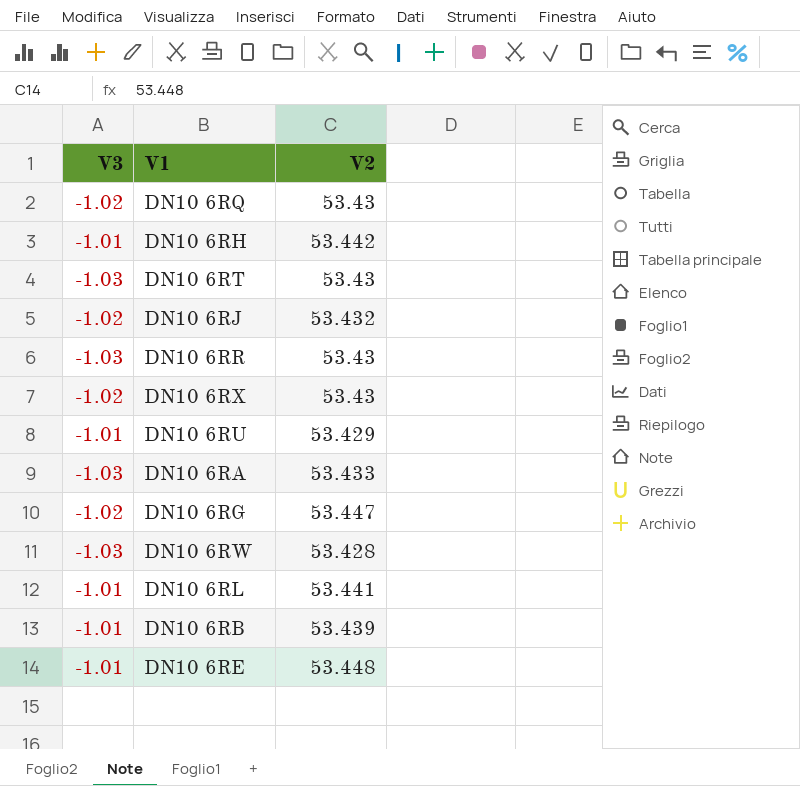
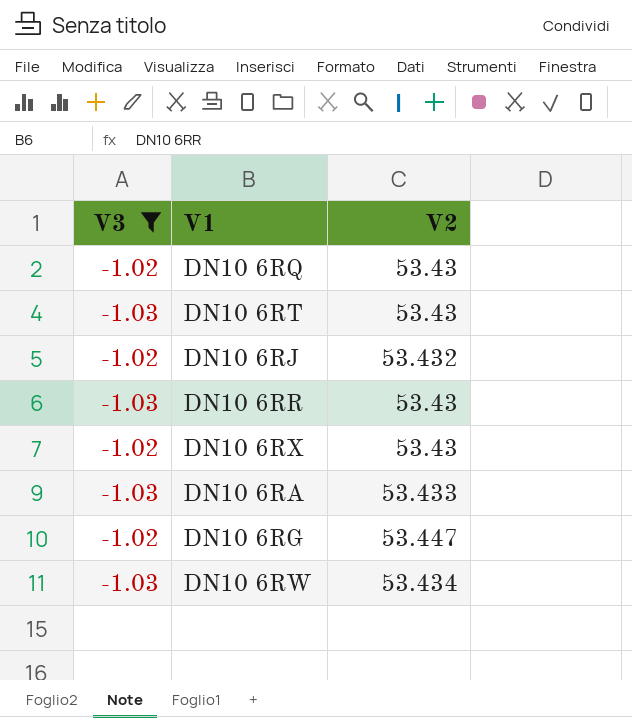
filter: none -> V3 != -1.01
DN10 6RW | V2: 53.428 -> 53.434

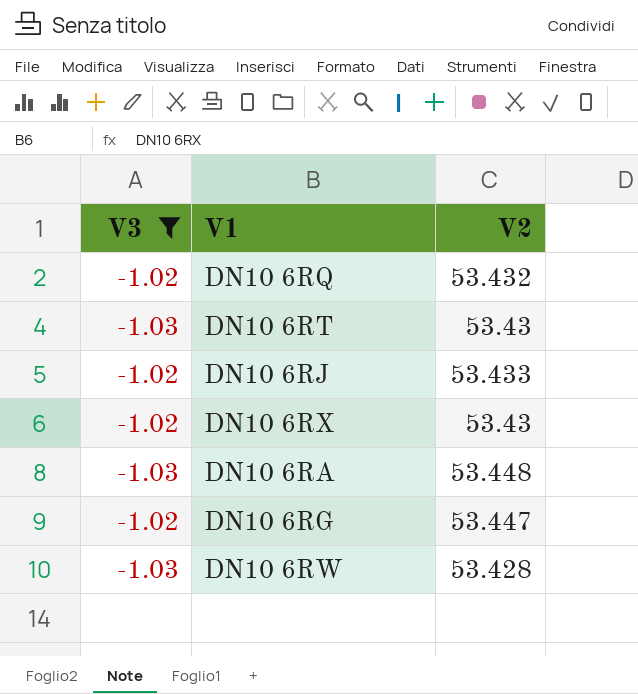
row DN10 6RR: -1.03 | 53.43 -> none
DN10 6RQ | V2: 53.43 -> 53.432
DN10 6RJ | V2: 53.432 -> 53.433
DN10 6RA | V2: 53.433 -> 53.448
DN10 6RW | V2: 53.434 -> 53.428

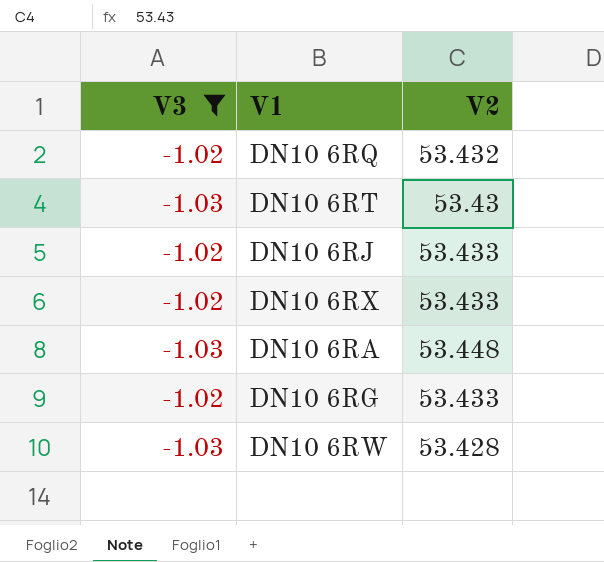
DN10 6RX | V2: 53.43 -> 53.433
DN10 6RG | V2: 53.447 -> 53.433

